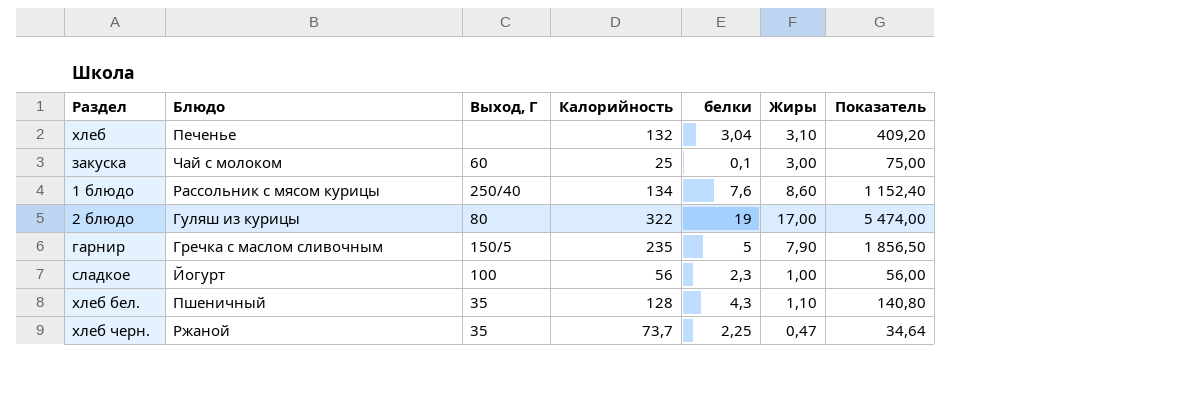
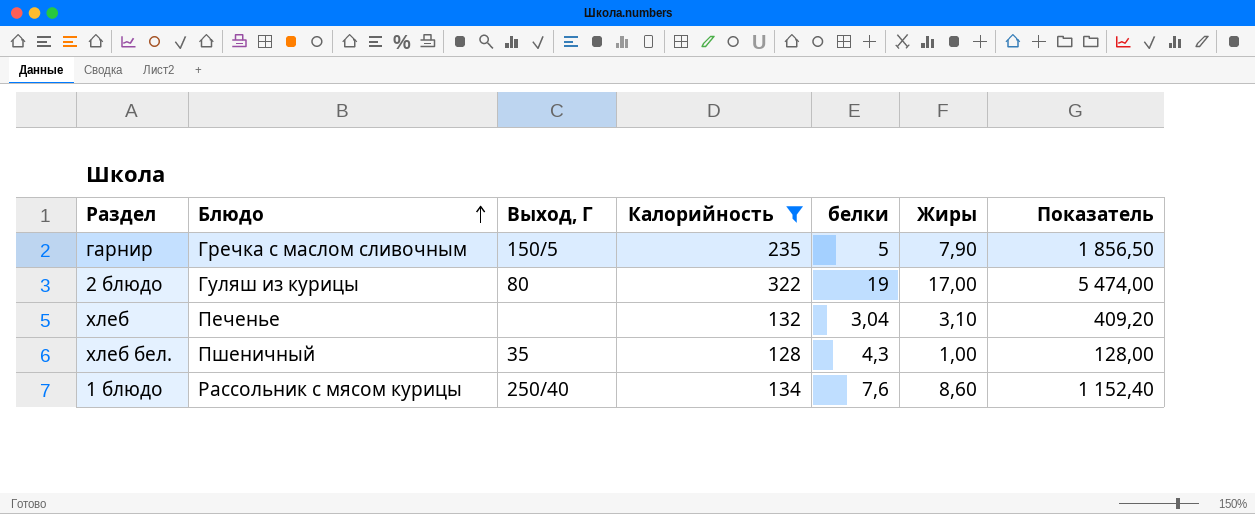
filter: none -> Калорийность >= 128
row order: none -> Блюдо ascending
хлеб бел. | Жиры: 1,10 -> 1,00
хлеб бел. | Показатель: 140,80 -> 128,00

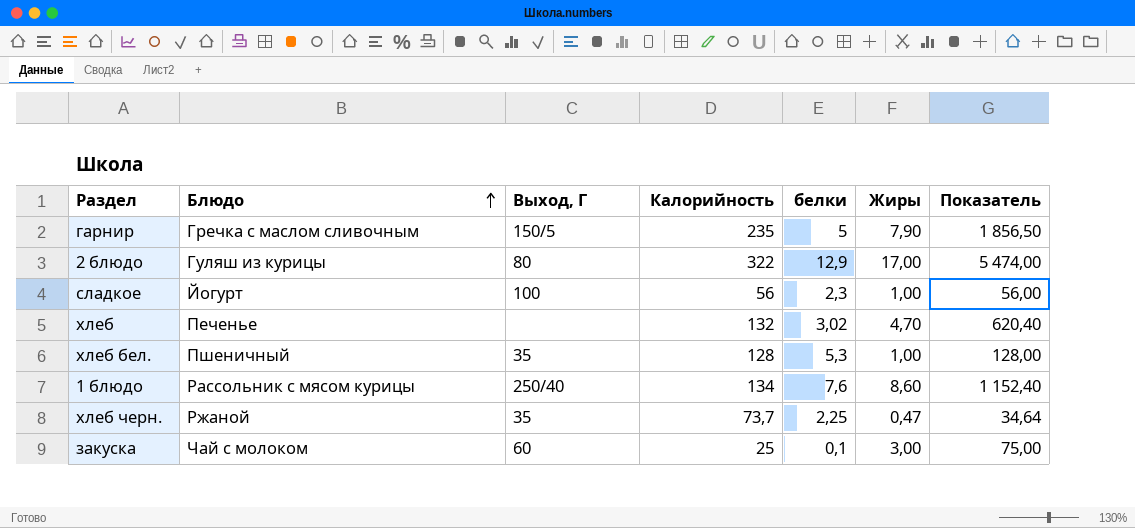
filter: Калорийность >= 128 -> none
2 блюдо | белки: 19 -> 12,9
хлеб | белки: 3,04 -> 3,02
хлеб | Жиры: 3,10 -> 4,70
хлеб | Показатель: 409,20 -> 620,40
хлеб бел. | белки: 4,3 -> 5,3

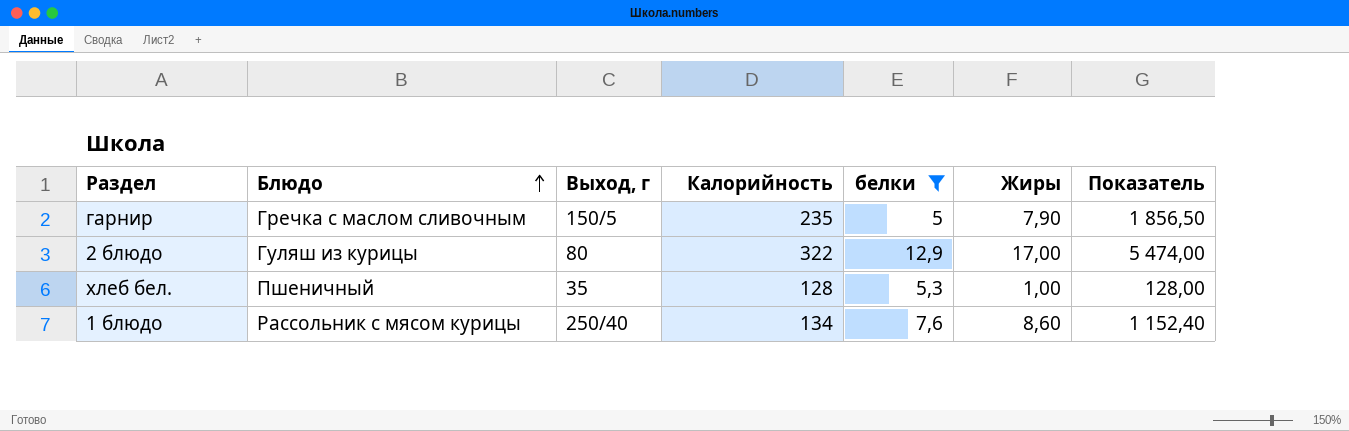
filter: none -> белки >= 5
column name: Выход, Г -> Выход, г

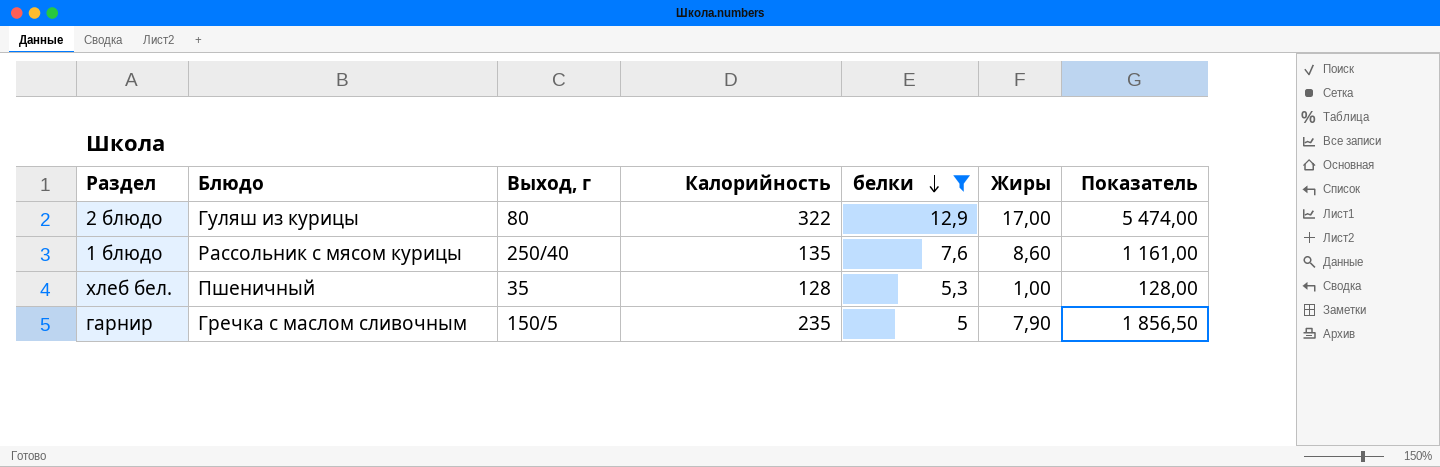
row order: Блюдо ascending -> белки descending
1 блюдо | Калорийность: 134 -> 135
1 блюдо | Показатель: 1 152,40 -> 1 161,00

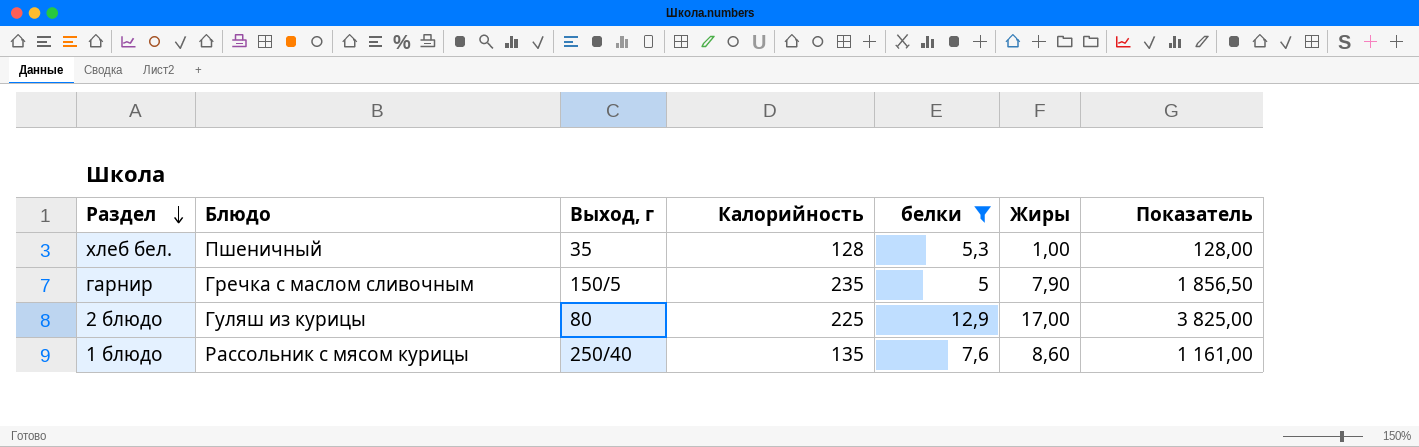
row order: белки descending -> Раздел descending
2 блюдо | Калорийность: 322 -> 225
2 блюдо | Показатель: 5 474,00 -> 3 825,00

